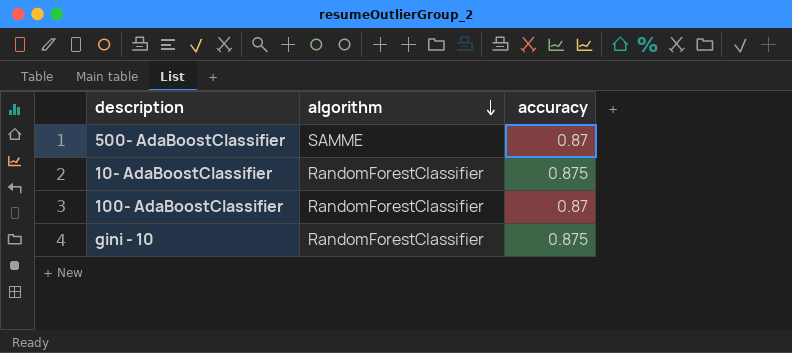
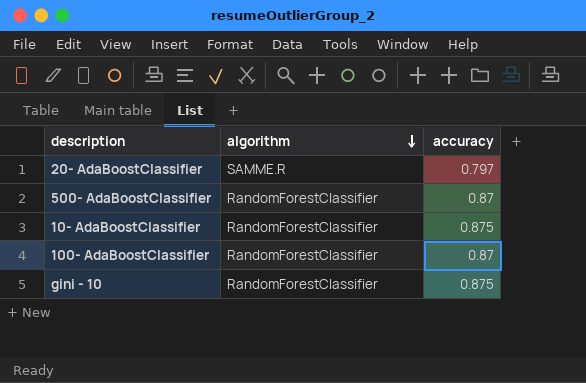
row 20- AdaBoostClassifier: none -> SAMME.R | 0.797
500- AdaBoostClassifier | algorithm: SAMME -> RandomForestClassifier

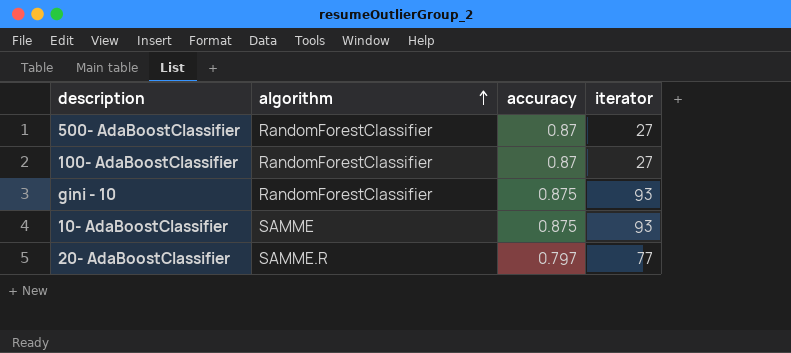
row order: algorithm descending -> algorithm ascending
column iterator | position: none -> 4
10- AdaBoostClassifier | algorithm: RandomForestClassifier -> SAMME

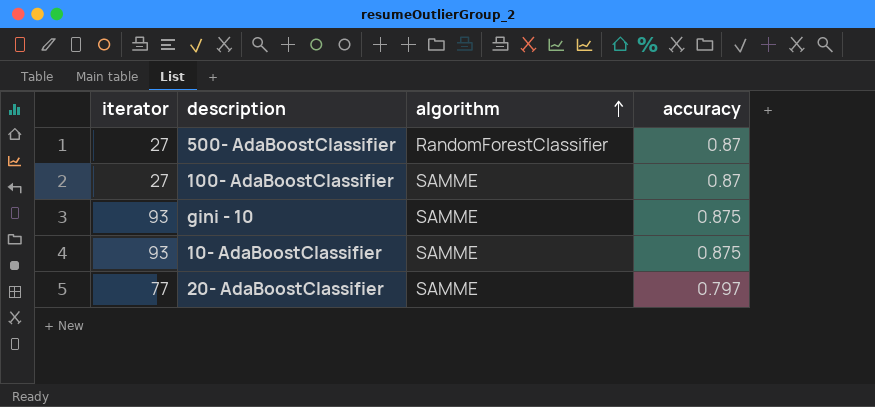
column iterator | position: 4 -> 1
100- AdaBoostClassifier | algorithm: RandomForestClassifier -> SAMME
gini - 10 | algorithm: RandomForestClassifier -> SAMME
20- AdaBoostClassifier | algorithm: SAMME.R -> SAMME

